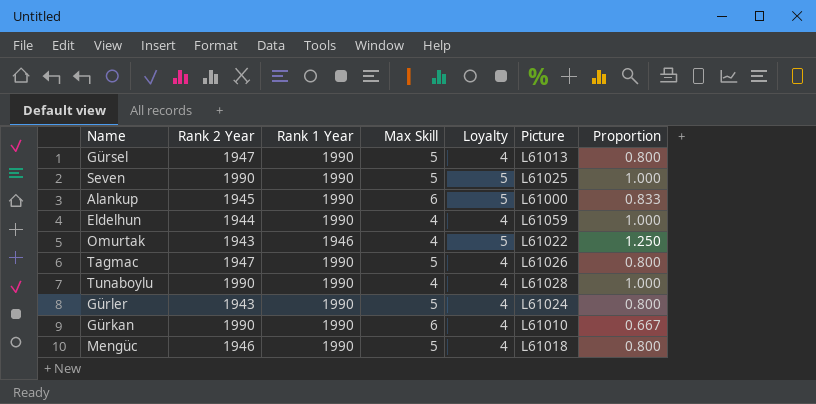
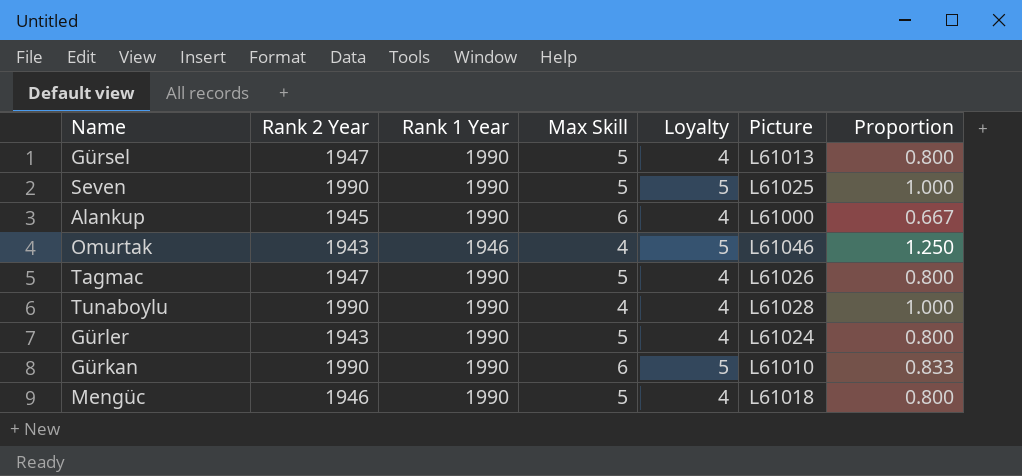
row Eldelhun: 1944 | 1990 | 4 | 4 | L61059 | 1.000 -> none
Alankup | Loyalty: 5 -> 4
Alankup | Proportion: 0.833 -> 0.667
Omurtak | Picture: L61022 -> L61046
Gürkan | Loyalty: 4 -> 5
Gürkan | Proportion: 0.667 -> 0.833

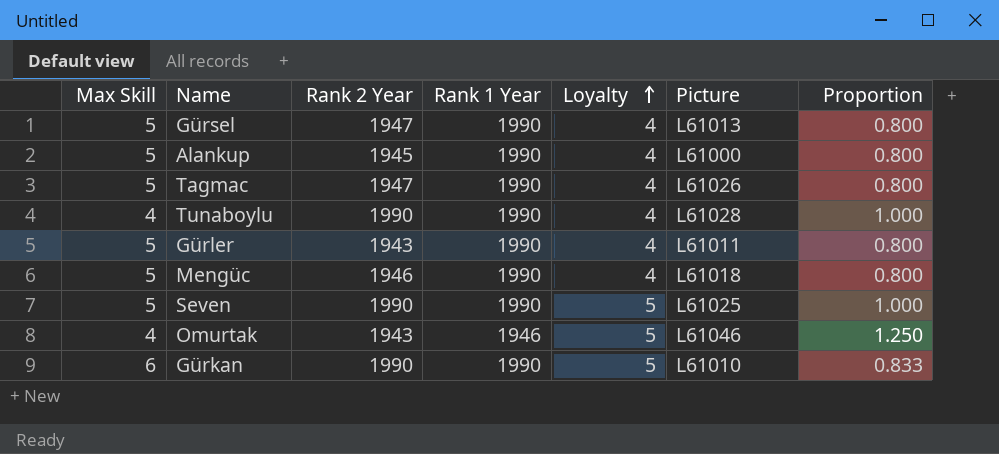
row order: none -> Loyalty ascending
column Max Skill | position: 4 -> 1
Alankup | Max Skill: 6 -> 5
Alankup | Proportion: 0.667 -> 0.800
Gürler | Picture: L61024 -> L61011

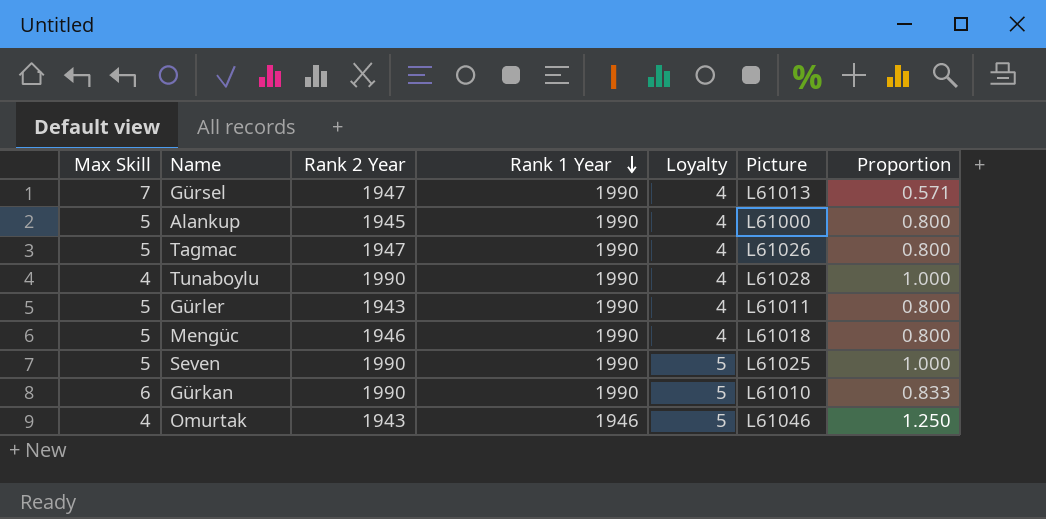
row order: Loyalty ascending -> Rank 1 Year descending
Gürsel | Max Skill: 5 -> 7
Gürsel | Proportion: 0.800 -> 0.571

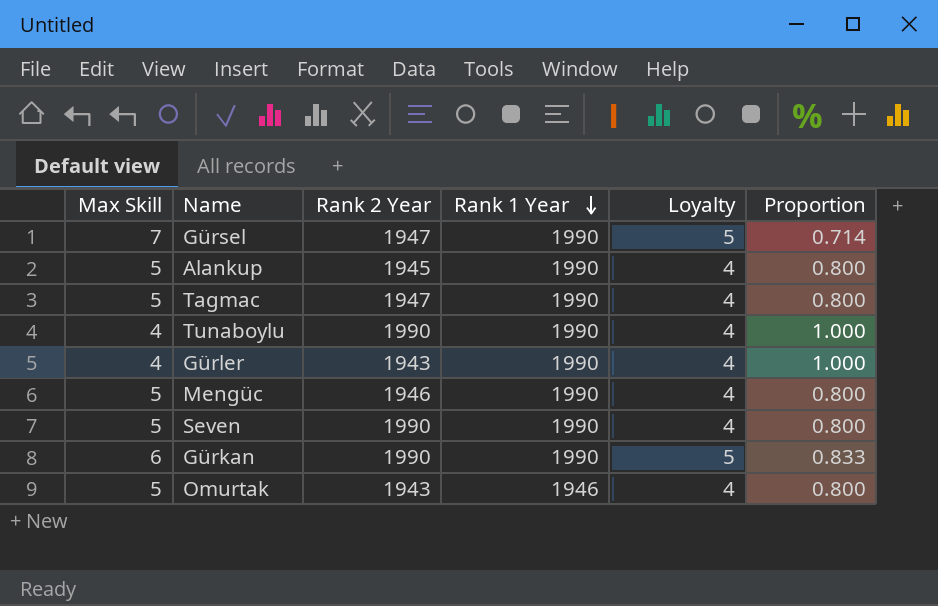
column Picture | position: 6 -> none
Gürsel | Loyalty: 4 -> 5
Gürsel | Proportion: 0.571 -> 0.714
Gürler | Max Skill: 5 -> 4
Gürler | Proportion: 0.800 -> 1.000
Seven | Loyalty: 5 -> 4
Seven | Proportion: 1.000 -> 0.800
Omurtak | Max Skill: 4 -> 5
Omurtak | Loyalty: 5 -> 4
Omurtak | Proportion: 1.250 -> 0.800

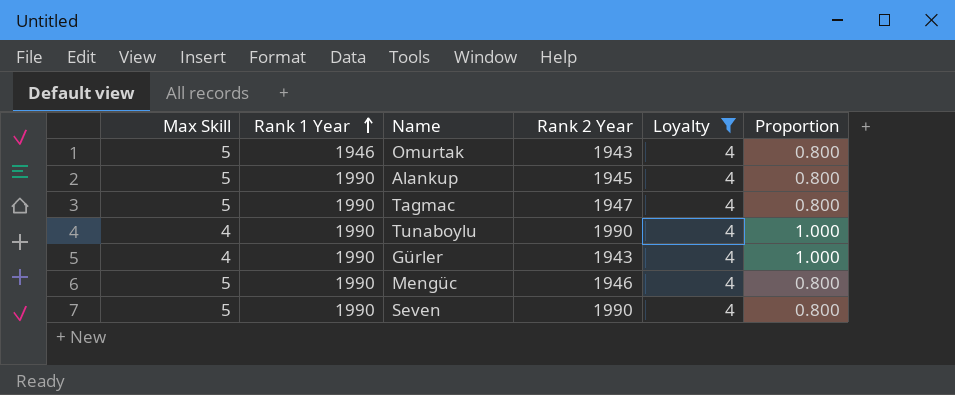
filter: none -> Loyalty = 4
row order: Rank 1 Year descending -> Rank 1 Year ascending
column Rank 1 Year | position: 4 -> 2

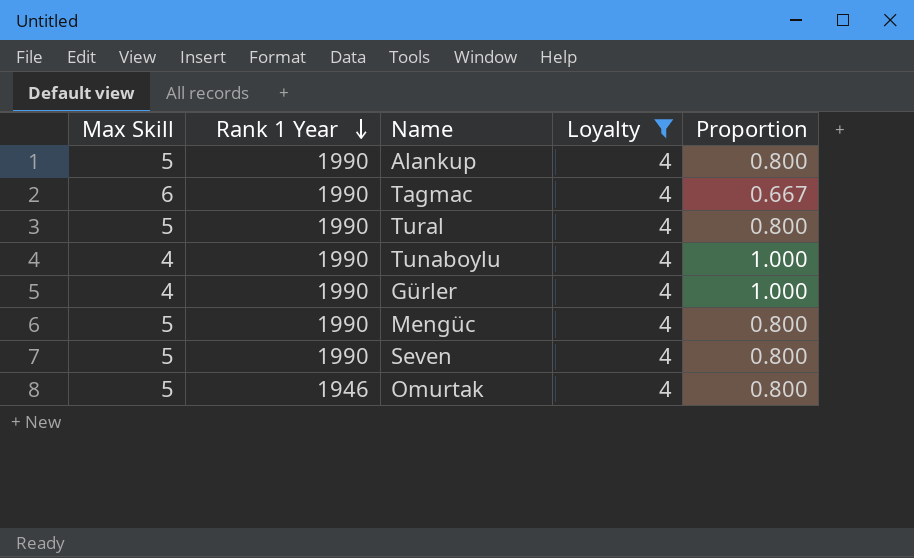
row order: Rank 1 Year ascending -> Rank 1 Year descending
column Rank 2 Year | position: 4 -> none
Tagmac | Max Skill: 5 -> 6
Tagmac | Proportion: 0.800 -> 0.667
row Tural: none -> 5 | 1990 | 4 | 0.800

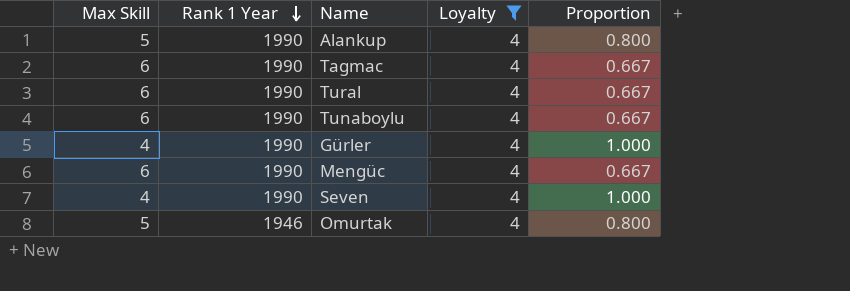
Tural | Max Skill: 5 -> 6
Tural | Proportion: 0.800 -> 0.667
Tunaboylu | Max Skill: 4 -> 6
Tunaboylu | Proportion: 1.000 -> 0.667
Mengüc | Max Skill: 5 -> 6
Mengüc | Proportion: 0.800 -> 0.667
Seven | Max Skill: 5 -> 4
Seven | Proportion: 0.800 -> 1.000

